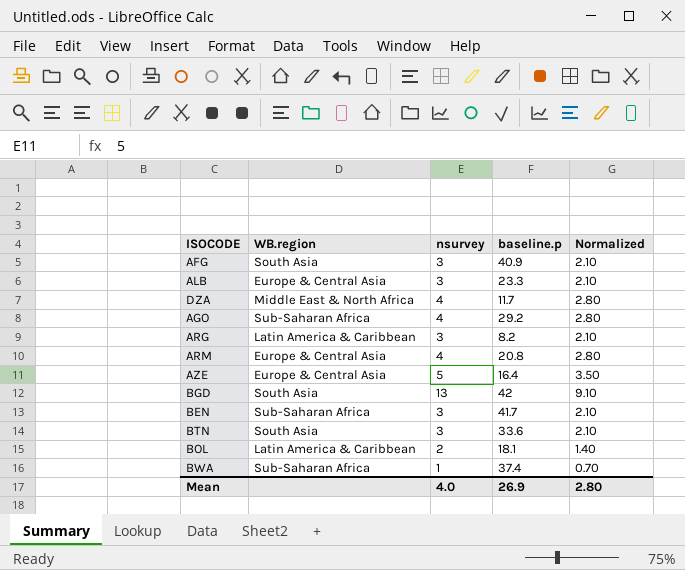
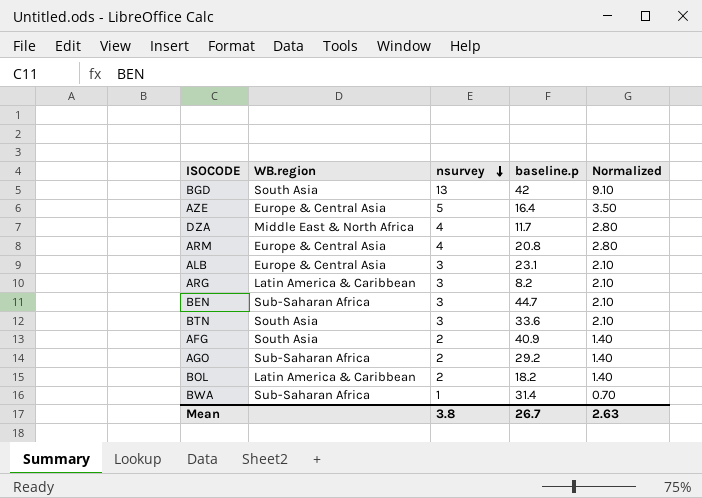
row order: none -> nsurvey descending
ALB | baseline.p: 23.3 -> 23.1
BEN | baseline.p: 41.7 -> 44.7
AFG | nsurvey: 3 -> 2
AFG | Normalized: 2.10 -> 1.40
AGO | nsurvey: 4 -> 2
AGO | Normalized: 2.80 -> 1.40
BOL | baseline.p: 18.1 -> 18.2
BWA | baseline.p: 37.4 -> 31.4
Mean | nsurvey: 4.0 -> 3.8
Mean | baseline.p: 26.9 -> 26.7
Mean | Normalized: 2.80 -> 2.63

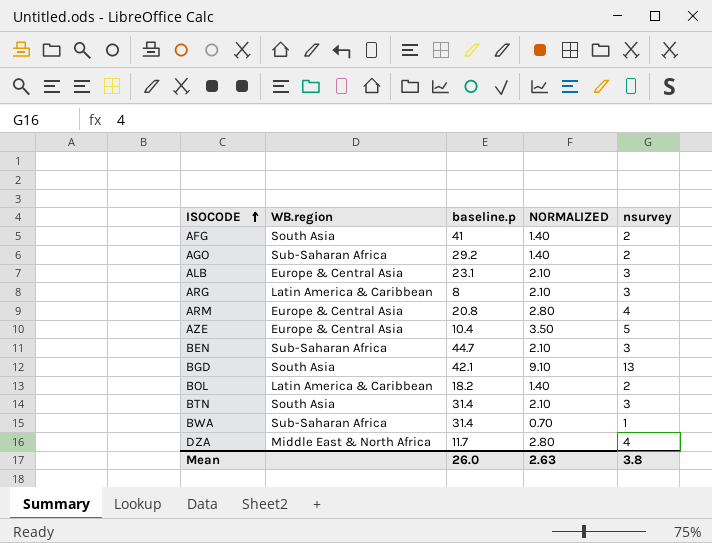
row order: nsurvey descending -> ISOCODE ascending
column name: Normalized -> NORMALIZED
column nsurvey | position: 3 -> 5
AFG | baseline.p: 40.9 -> 41
ARG | baseline.p: 8.2 -> 8
AZE | baseline.p: 16.4 -> 10.4
BGD | baseline.p: 42 -> 42.1
BTN | baseline.p: 33.6 -> 31.4
Mean | baseline.p: 26.7 -> 26.0

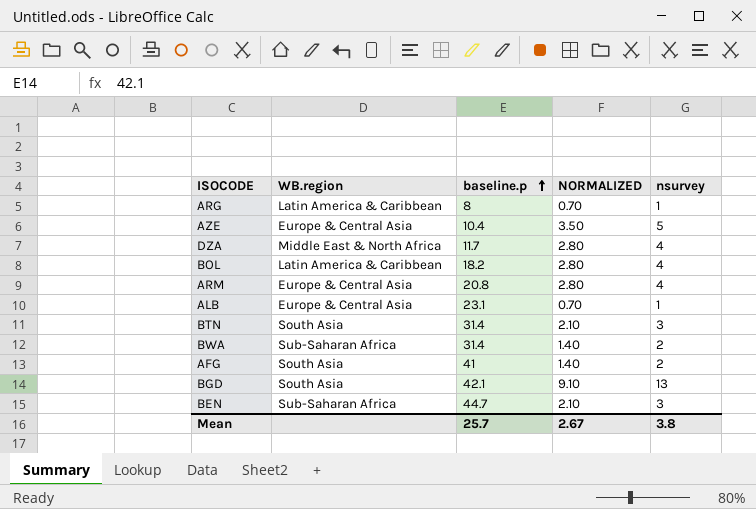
row order: ISOCODE ascending -> baseline.p ascending
row AGO: Sub-Saharan Africa | 29.2 | 1.40 | 2 -> none
ARG | NORMALIZED: 2.10 -> 0.70
ARG | nsurvey: 3 -> 1
BOL | NORMALIZED: 1.40 -> 2.80
BOL | nsurvey: 2 -> 4
ALB | NORMALIZED: 2.10 -> 0.70
ALB | nsurvey: 3 -> 1
BWA | NORMALIZED: 0.70 -> 1.40
BWA | nsurvey: 1 -> 2
Mean | baseline.p: 26.0 -> 25.7
Mean | NORMALIZED: 2.63 -> 2.67

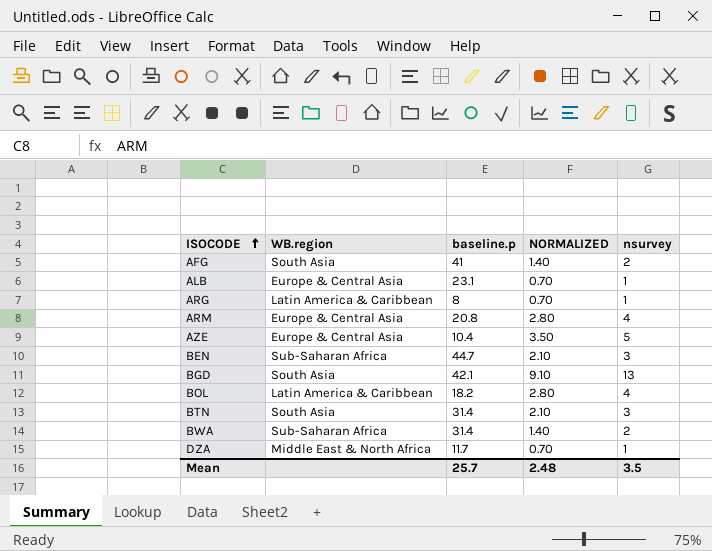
row order: baseline.p ascending -> ISOCODE ascending
DZA | NORMALIZED: 2.80 -> 0.70
DZA | nsurvey: 4 -> 1
Mean | NORMALIZED: 2.67 -> 2.48
Mean | nsurvey: 3.8 -> 3.5

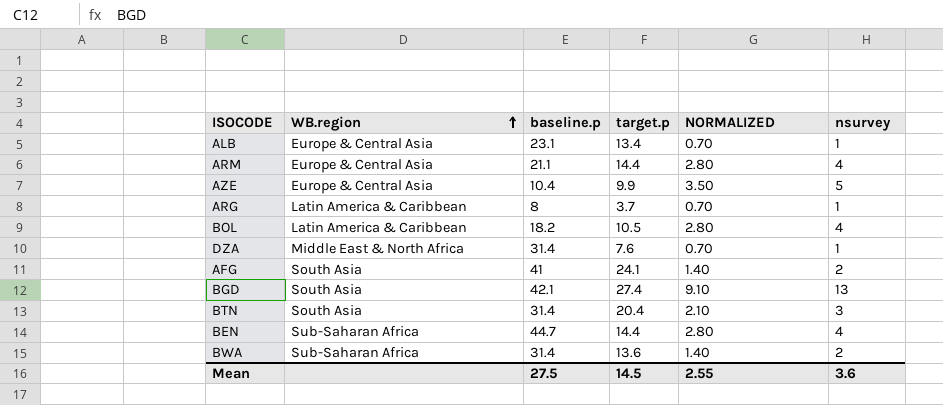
row order: ISOCODE ascending -> WB.region ascending
column target.p | position: none -> 4
ARM | baseline.p: 20.8 -> 21.1
DZA | baseline.p: 11.7 -> 31.4
BEN | NORMALIZED: 2.10 -> 2.80
BEN | nsurvey: 3 -> 4
Mean | baseline.p: 25.7 -> 27.5
Mean | NORMALIZED: 2.48 -> 2.55
Mean | nsurvey: 3.5 -> 3.6

